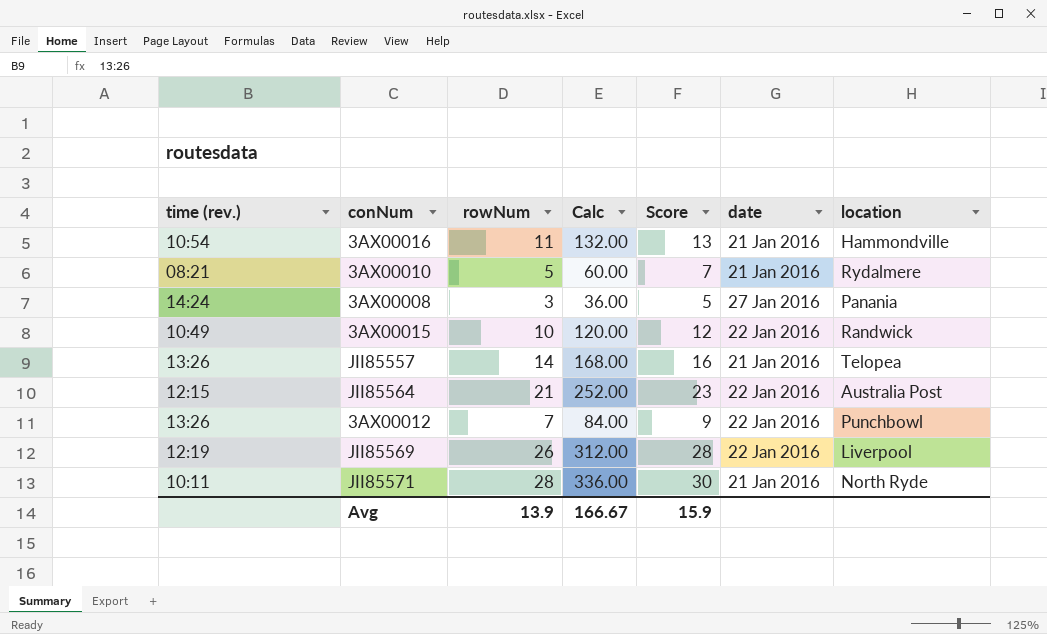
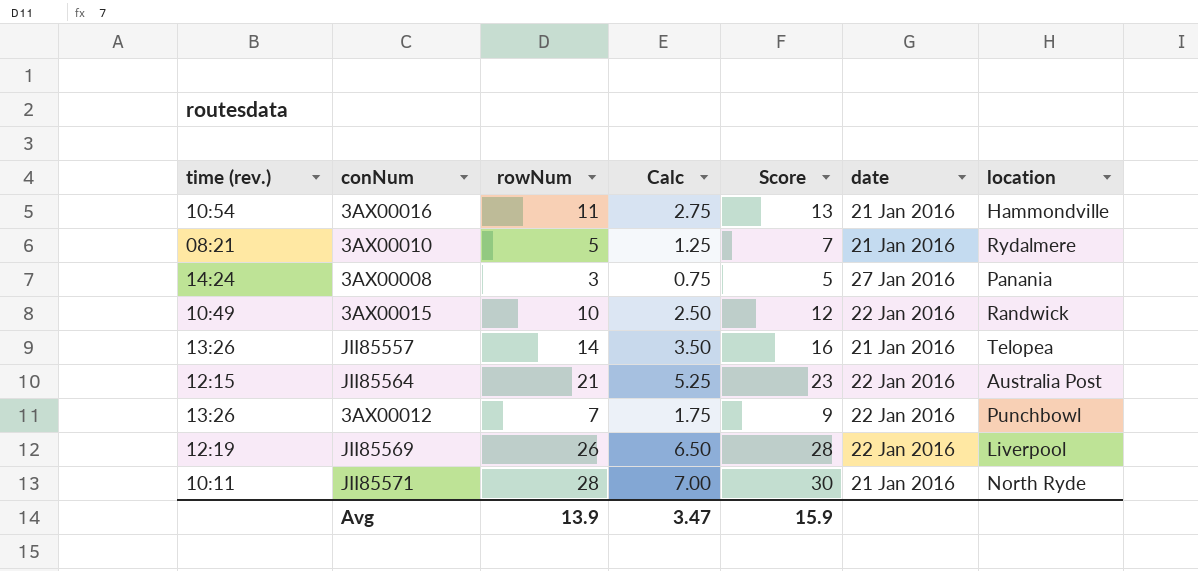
column Calc | formula: [rowNum] * 12 -> [rowNum] * 0.25
Avg | Calc: 166.67 -> 3.47

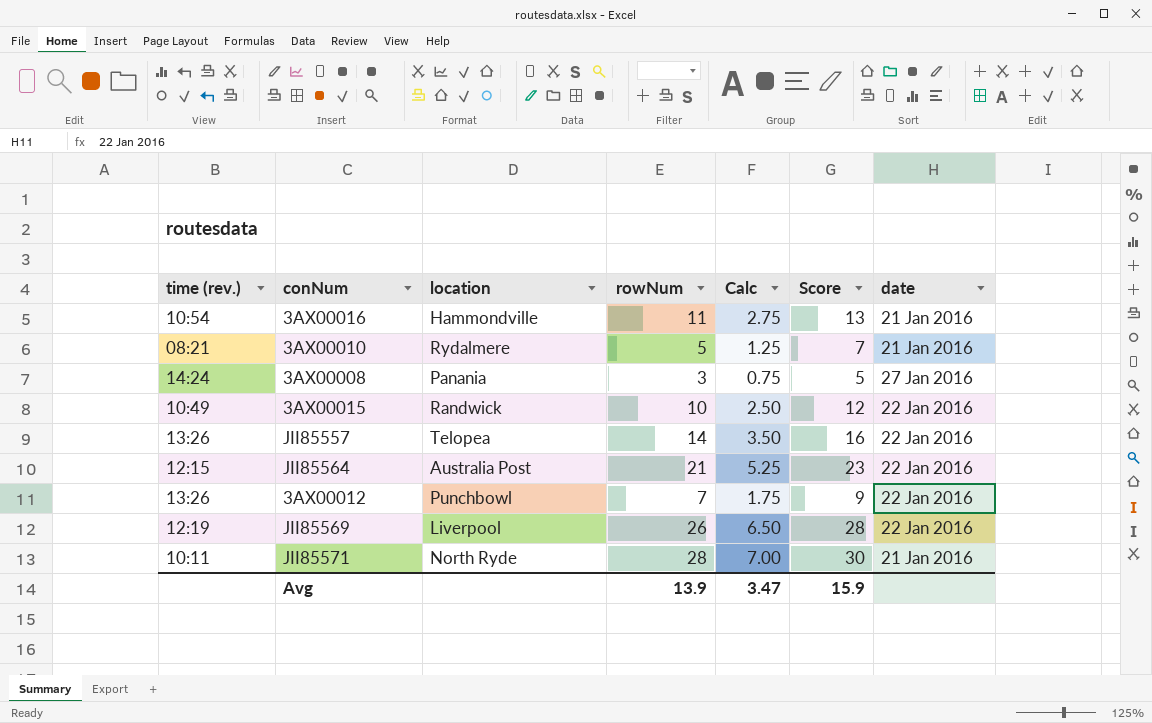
column location | position: 7 -> 3
JII85557 | date: 21 Jan 2016 -> 22 Jan 2016

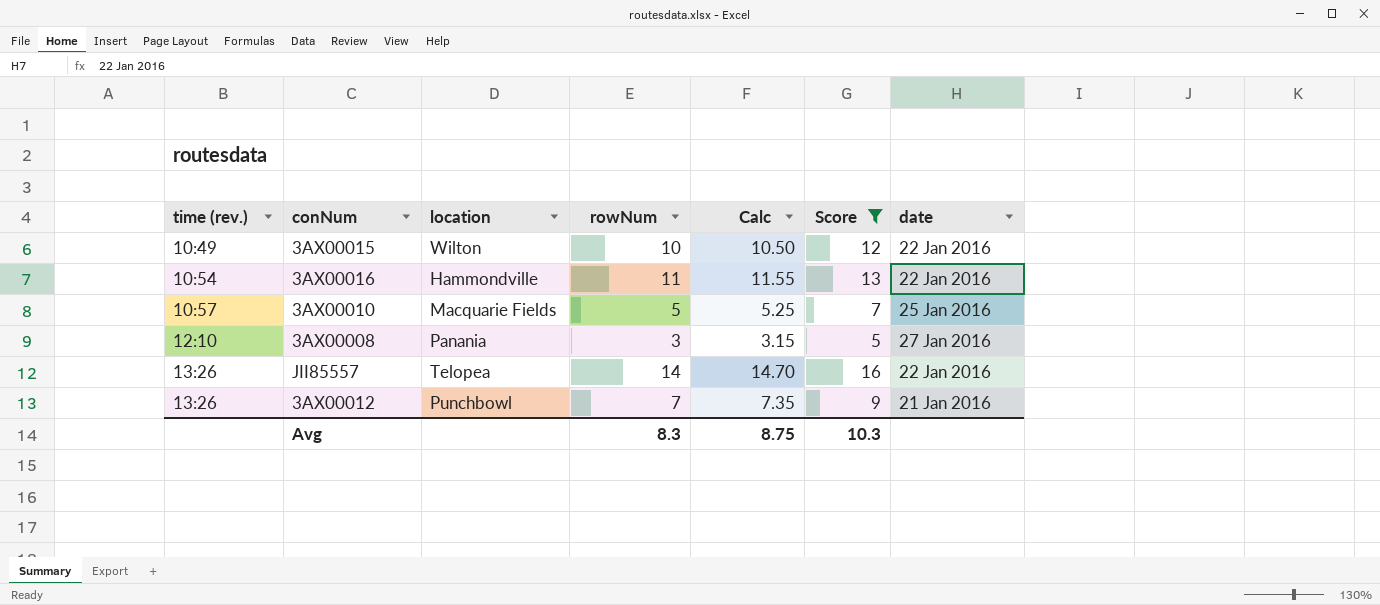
filter: none -> Score <= 16
row order: none -> time (rev.) ascending
column Calc | formula: [rowNum] * 0.25 -> [rowNum] * 1.05
3AX00015 | location: Randwick -> Wilton
3AX00016 | date: 21 Jan 2016 -> 22 Jan 2016
3AX00010 | time (rev.): 08:21 -> 10:57
3AX00010 | location: Rydalmere -> Macquarie Fields
3AX00010 | date: 21 Jan 2016 -> 25 Jan 2016
3AX00008 | time (rev.): 14:24 -> 12:10
3AX00012 | date: 22 Jan 2016 -> 21 Jan 2016
Avg | rowNum: 13.9 -> 8.3
Avg | Calc: 3.47 -> 8.75
Avg | Score: 15.9 -> 10.3

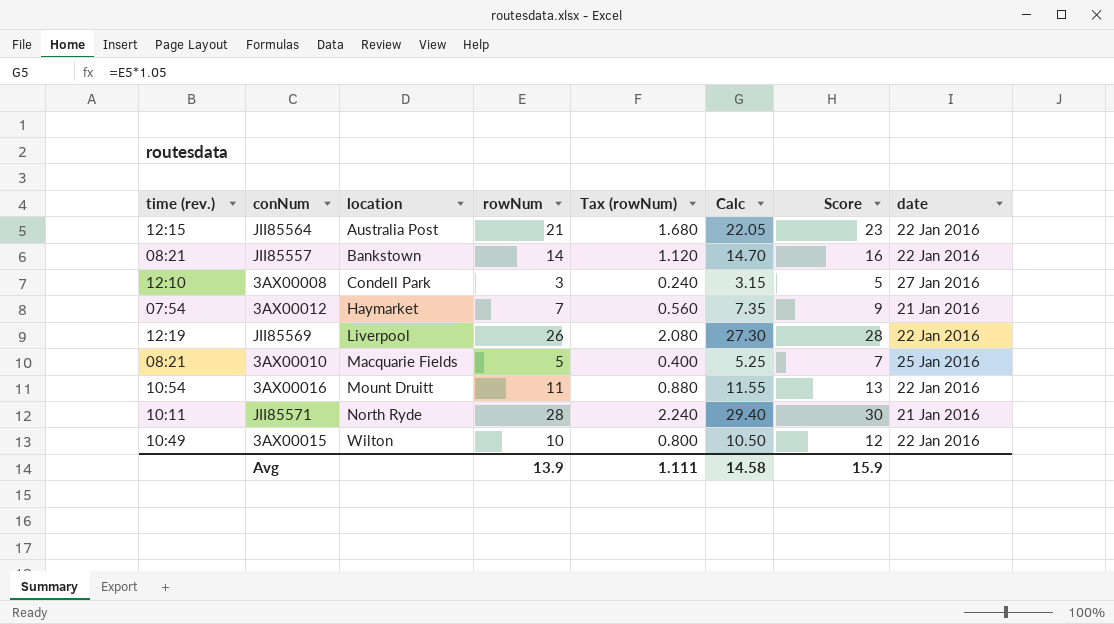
filter: Score <= 16 -> none
row order: time (rev.) ascending -> location ascending
column Tax (rowNum) | formula: none -> [rowNum] * 0.08
JII85557 | time (rev.): 13:26 -> 08:21
JII85557 | location: Telopea -> Bankstown
3AX00008 | location: Panania -> Condell Park
3AX00012 | time (rev.): 13:26 -> 07:54
3AX00012 | location: Punchbowl -> Haymarket
3AX00010 | time (rev.): 10:57 -> 08:21
3AX00016 | location: Hammondville -> Mount Druitt
Avg | rowNum: 8.3 -> 13.9
Avg | Calc: 8.75 -> 14.58
Avg | Score: 10.3 -> 15.9

